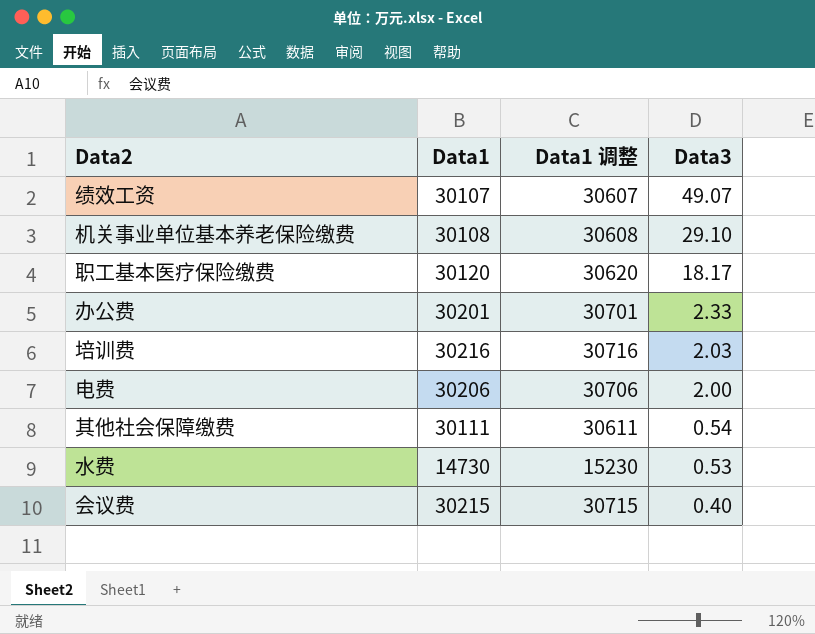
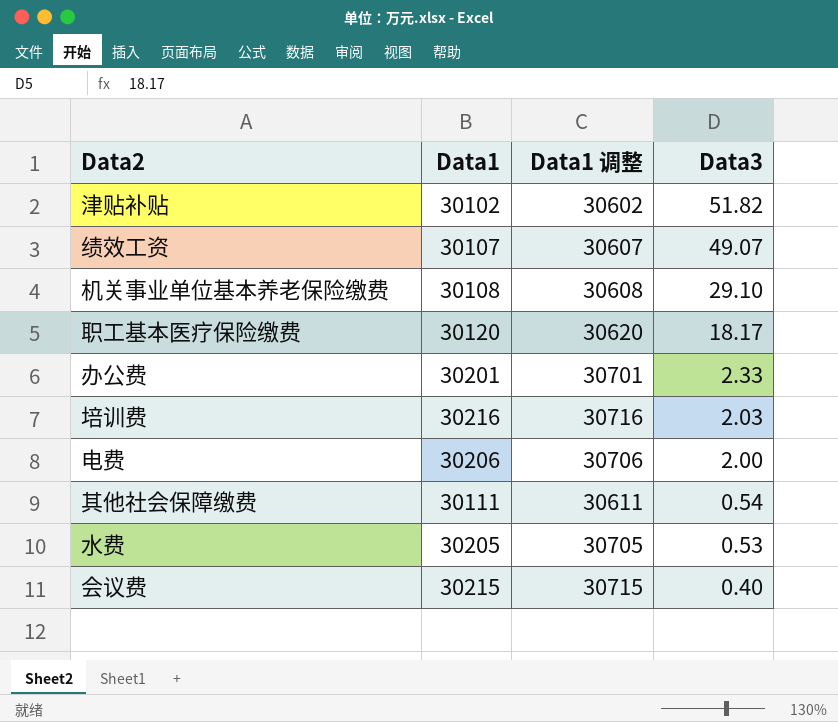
row 津贴补贴: none -> 30102 | 30602 | 51.82
水费 | Data1: 14730 -> 30205
水费 | Data1 调整: 15230 -> 30705

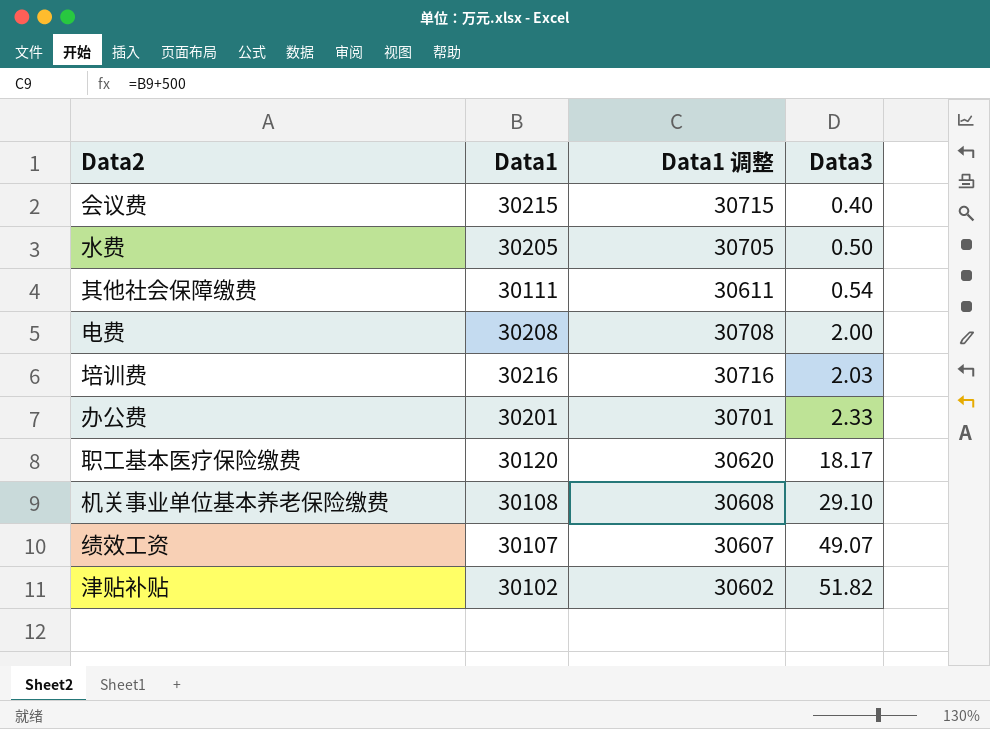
row order: Data3 descending -> Data3 ascending
水费 | Data3: 0.53 -> 0.50
电费 | Data1: 30206 -> 30208
电费 | Data1 调整: 30706 -> 30708

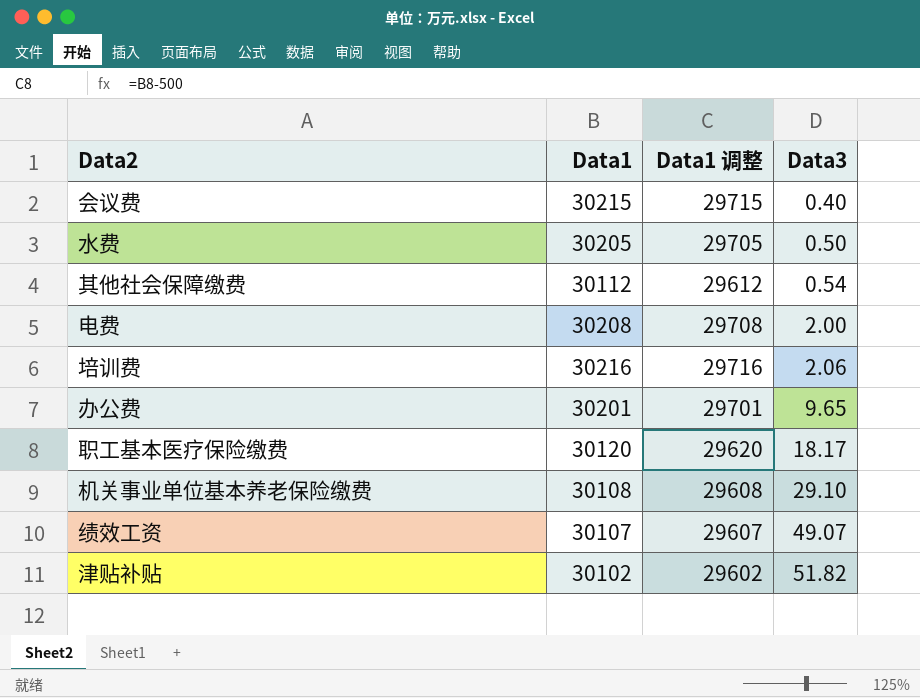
column Data1 调整 | formula: [Data1] + 500 -> [Data1] - 500
其他社会保障缴费 | Data1: 30111 -> 30112
培训费 | Data3: 2.03 -> 2.06
办公费 | Data3: 2.33 -> 9.65

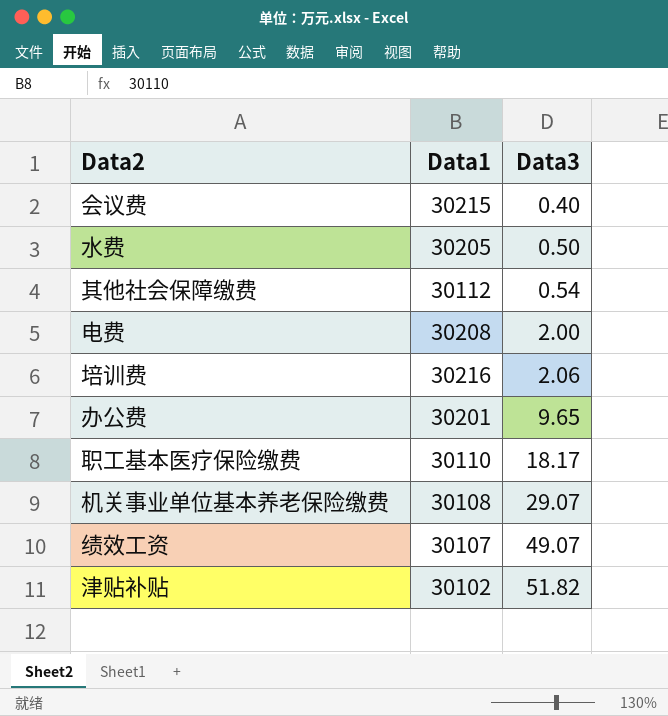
column Data1 调整 | formula: [Data1] - 500 -> none
职工基本医疗保险缴费 | Data1: 30120 -> 30110
机关事业单位基本养老保险缴费 | Data3: 29.10 -> 29.07

